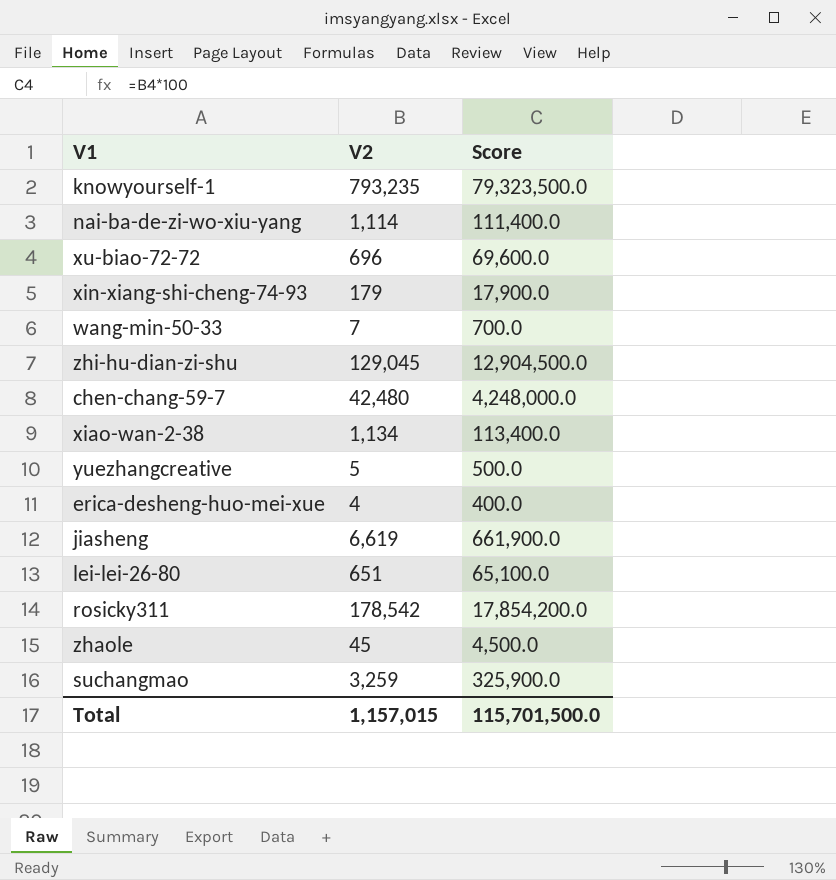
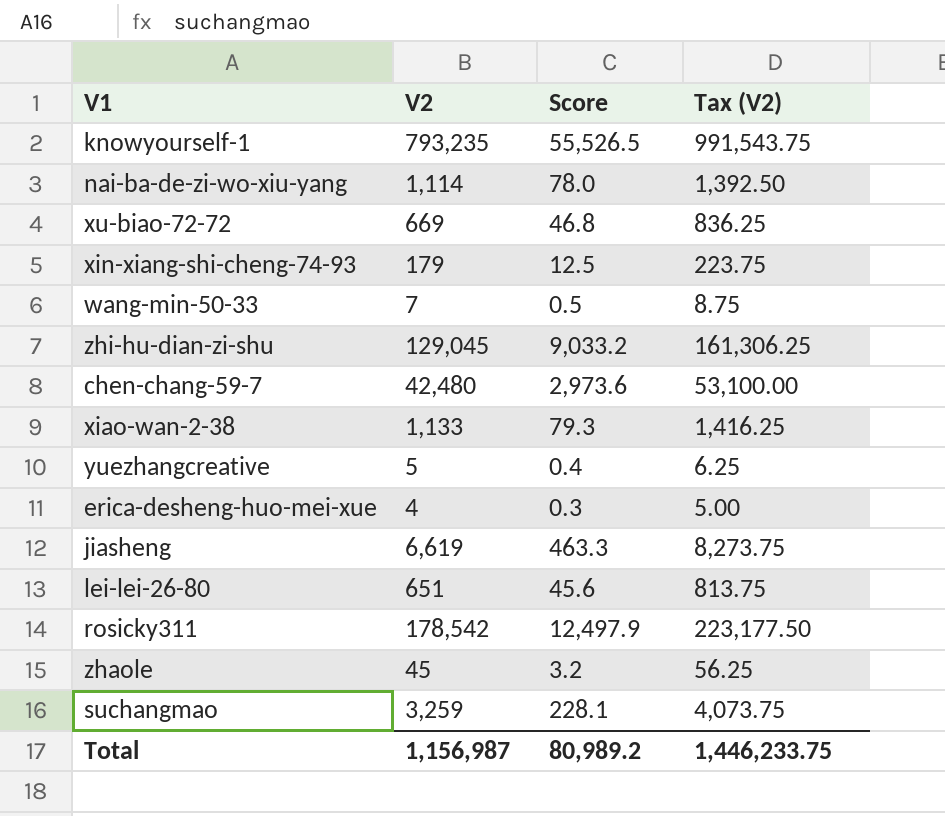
column Score | formula: [V2] * 100 -> [V2] * 0.07
column Tax (V2) | formula: none -> [V2] * 1.25
xu-biao-72-72 | V2: 696 -> 669
xiao-wan-2-38 | V2: 1,134 -> 1,133
Total | V2: 1,157,015 -> 1,156,987
Total | Score: 115,701,500.0 -> 80,989.2

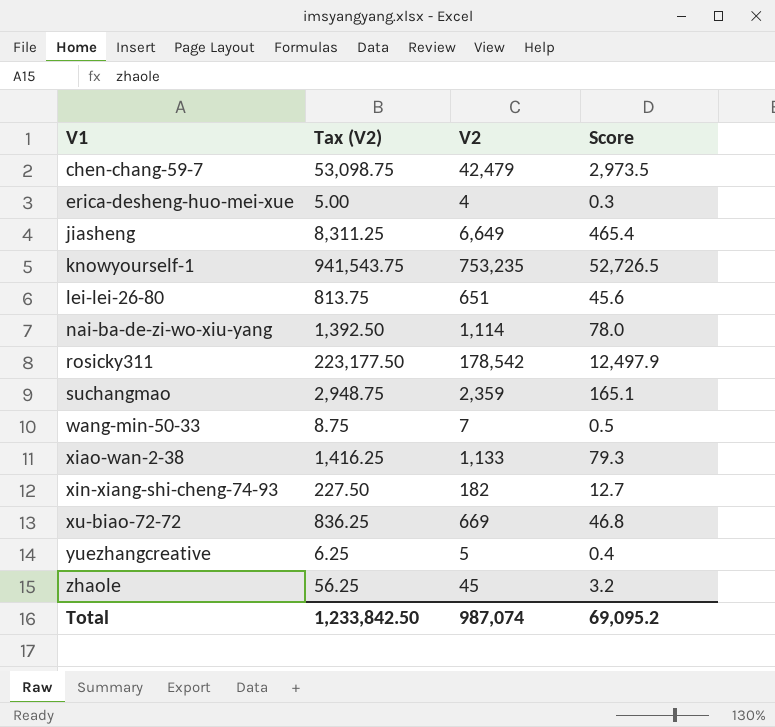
row order: none -> V1 ascending
column Tax (V2) | position: 4 -> 2
row zhi-hu-dian-zi-shu: 129,045 | 9,033.2 | 161,306.25 -> none
chen-chang-59-7 | Tax (V2): 53,100.00 -> 53,098.75
chen-chang-59-7 | V2: 42,480 -> 42,479
chen-chang-59-7 | Score: 2,973.6 -> 2,973.5
jiasheng | Tax (V2): 8,273.75 -> 8,311.25
jiasheng | V2: 6,619 -> 6,649
jiasheng | Score: 463.3 -> 465.4
knowyourself-1 | Tax (V2): 991,543.75 -> 941,543.75
knowyourself-1 | V2: 793,235 -> 753,235
knowyourself-1 | Score: 55,526.5 -> 52,726.5
suchangmao | Tax (V2): 4,073.75 -> 2,948.75
suchangmao | V2: 3,259 -> 2,359
suchangmao | Score: 228.1 -> 165.1
xin-xiang-shi-cheng-74-93 | Tax (V2): 223.75 -> 227.50
xin-xiang-shi-cheng-74-93 | V2: 179 -> 182
xin-xiang-shi-cheng-74-93 | Score: 12.5 -> 12.7
Total | Tax (V2): 1,446,233.75 -> 1,233,842.50
Total | V2: 1,156,987 -> 987,074
Total | Score: 80,989.2 -> 69,095.2

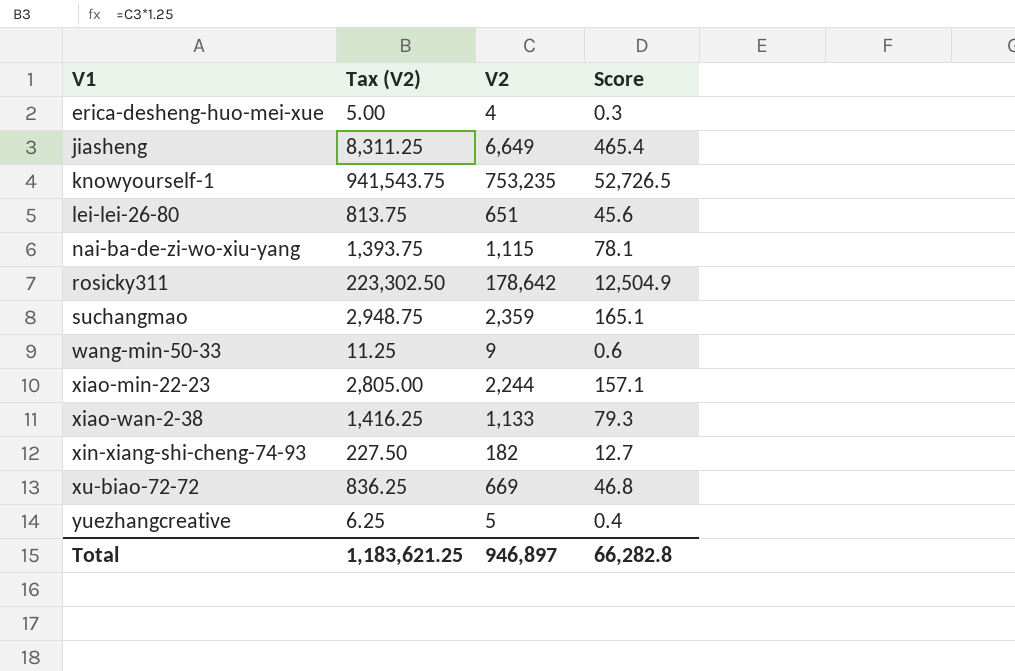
row chen-chang-59-7: 53,098.75 | 42,479 | 2,973.5 -> none
row zhaole: 56.25 | 45 | 3.2 -> none
nai-ba-de-zi-wo-xiu-yang | Tax (V2): 1,392.50 -> 1,393.75
nai-ba-de-zi-wo-xiu-yang | V2: 1,114 -> 1,115
nai-ba-de-zi-wo-xiu-yang | Score: 78.0 -> 78.1
rosicky311 | Tax (V2): 223,177.50 -> 223,302.50
rosicky311 | V2: 178,542 -> 178,642
rosicky311 | Score: 12,497.9 -> 12,504.9
wang-min-50-33 | Tax (V2): 8.75 -> 11.25
wang-min-50-33 | V2: 7 -> 9
wang-min-50-33 | Score: 0.5 -> 0.6
row xiao-min-22-23: none -> 2,805.00 | 2,244 | 157.1
Total | Tax (V2): 1,233,842.50 -> 1,183,621.25
Total | V2: 987,074 -> 946,897
Total | Score: 69,095.2 -> 66,282.8

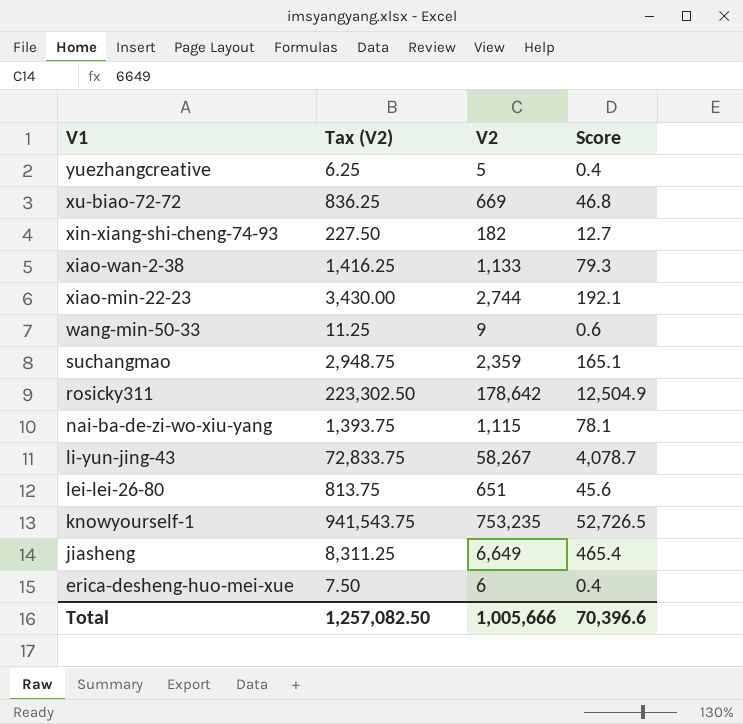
row order: V1 ascending -> V1 descending
xiao-min-22-23 | Tax (V2): 2,805.00 -> 3,430.00
xiao-min-22-23 | V2: 2,244 -> 2,744
xiao-min-22-23 | Score: 157.1 -> 192.1
row li-yun-jing-43: none -> 72,833.75 | 58,267 | 4,078.7
erica-desheng-huo-mei-xue | Tax (V2): 5.00 -> 7.50
erica-desheng-huo-mei-xue | V2: 4 -> 6
erica-desheng-huo-mei-xue | Score: 0.3 -> 0.4
Total | Tax (V2): 1,183,621.25 -> 1,257,082.50
Total | V2: 946,897 -> 1,005,666
Total | Score: 66,282.8 -> 70,396.6

